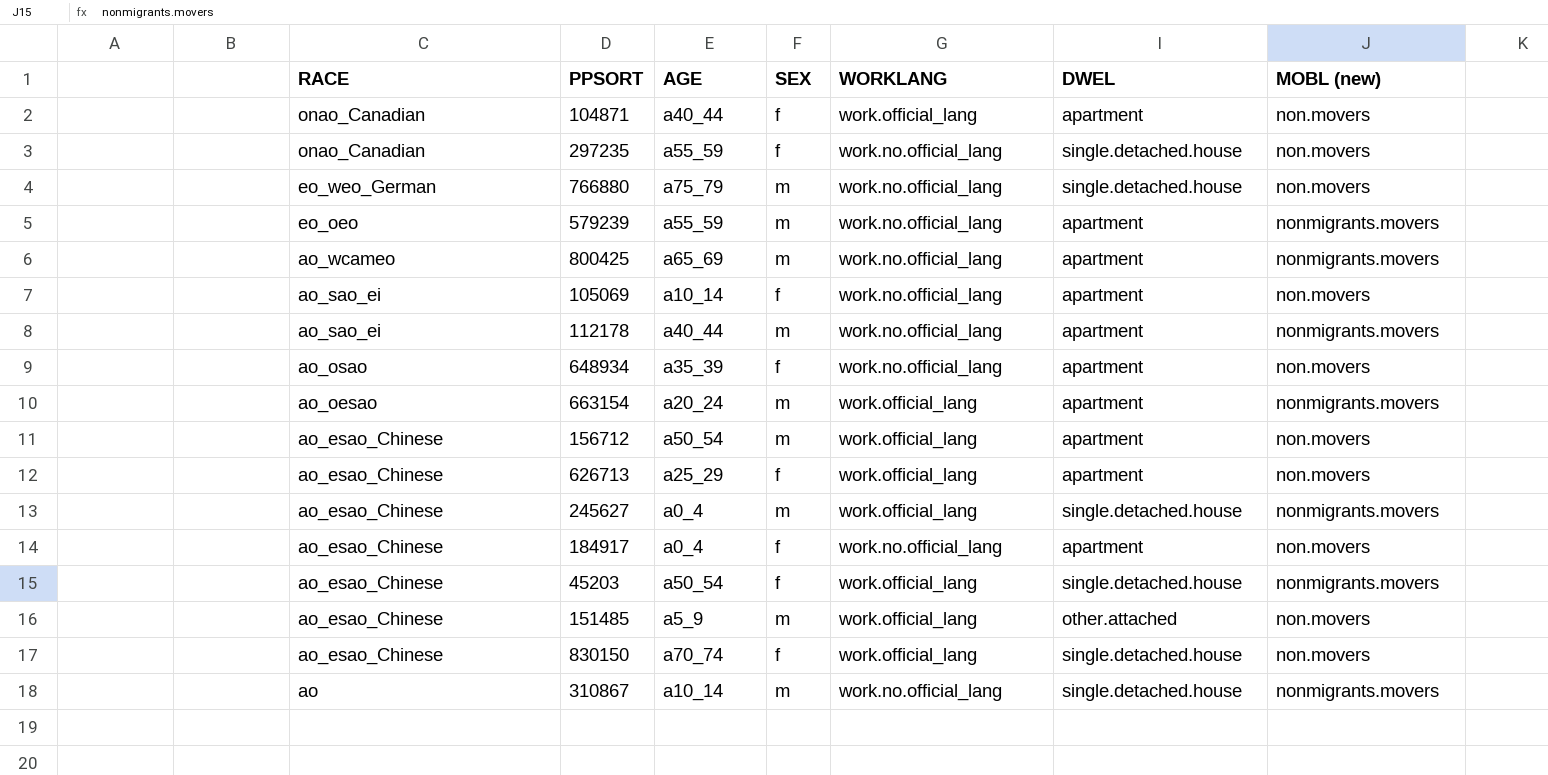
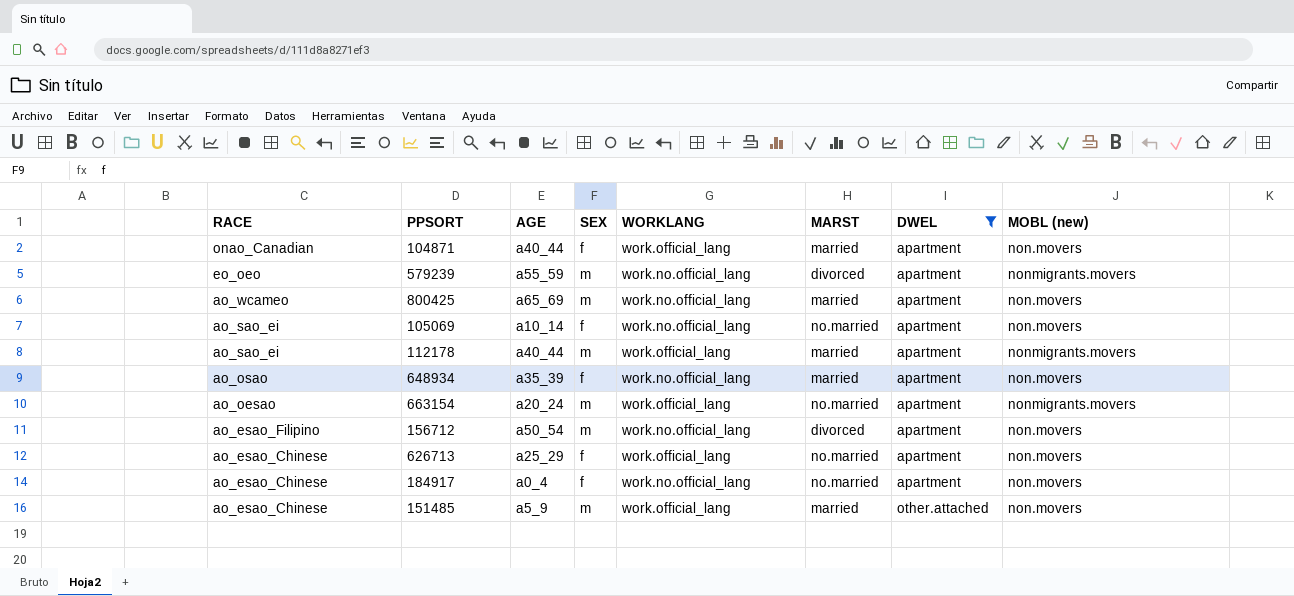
filter: none -> DWEL != single.detached.house
column MARST | position: none -> 6
800425 | MOBL (new): nonmigrants.movers -> non.movers
112178 | WORKLANG: work.no.official_lang -> work.official_lang
156712 | RACE: ao_esao_Chinese -> ao_esao_Filipino
156712 | WORKLANG: work.official_lang -> work.no.official_lang

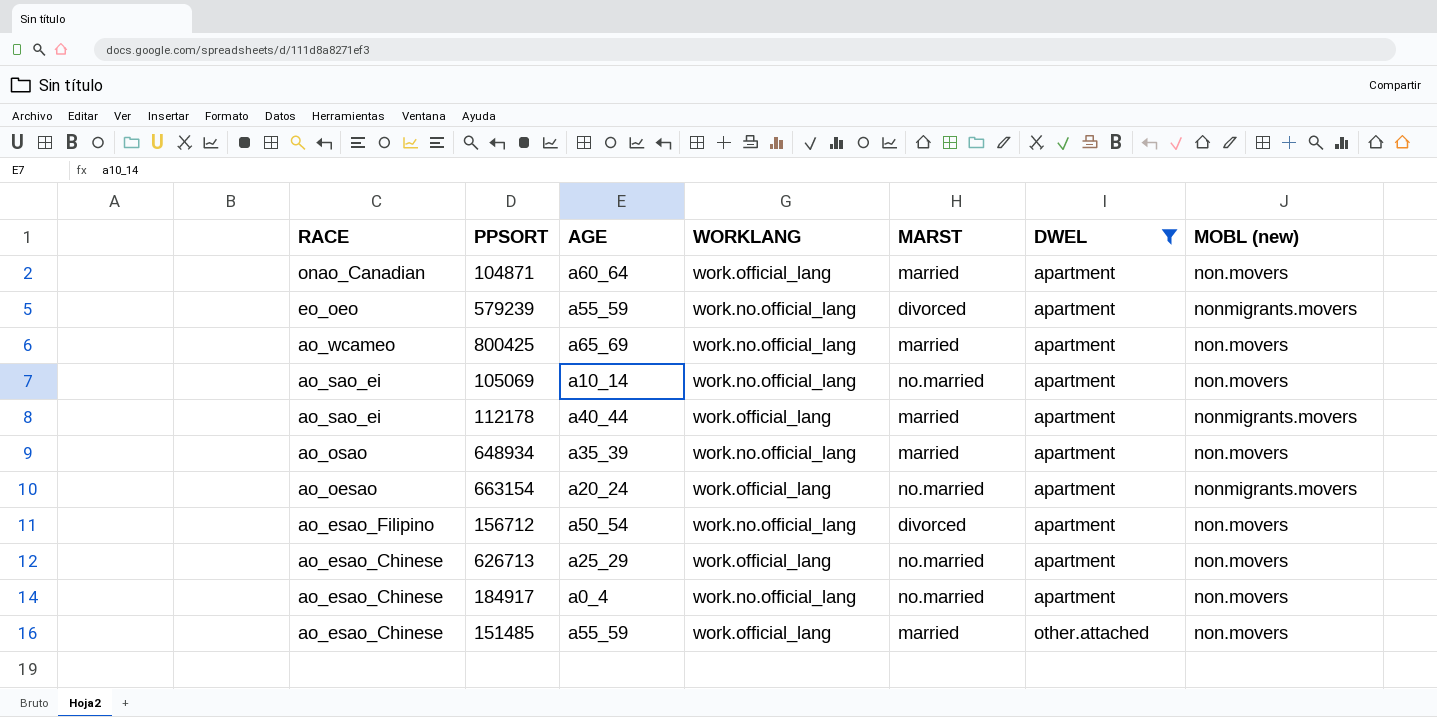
column SEX | position: 4 -> none
104871 | AGE: a40_44 -> a60_64
151485 | AGE: a5_9 -> a55_59

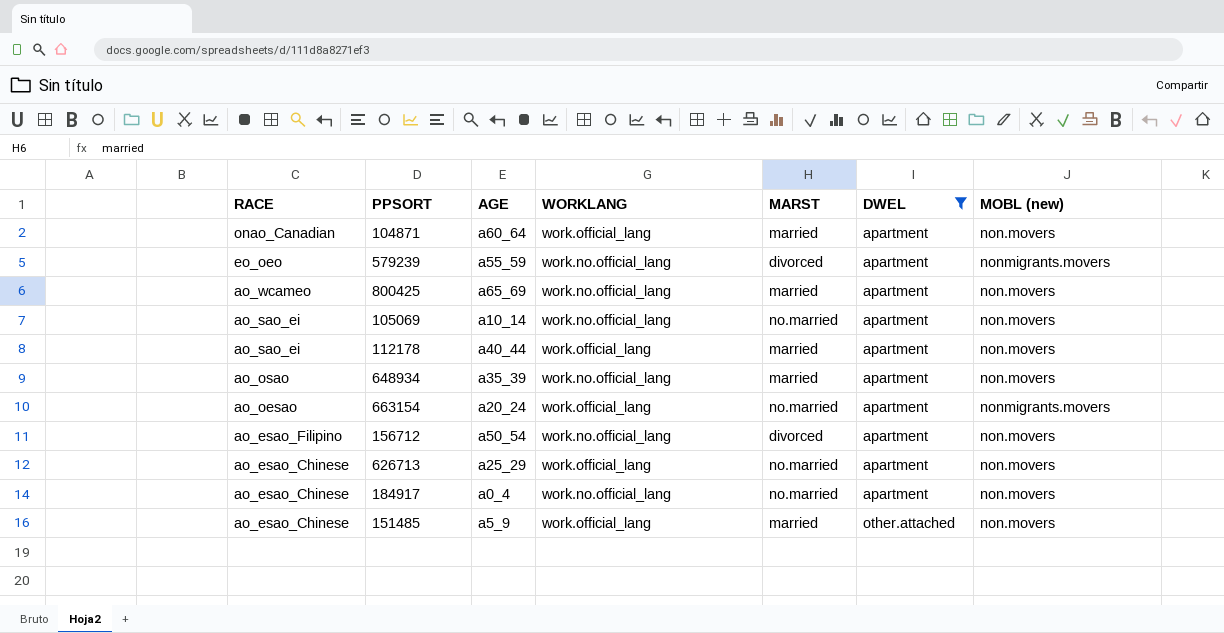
112178 | MOBL (new): nonmigrants.movers -> non.movers
151485 | AGE: a55_59 -> a5_9

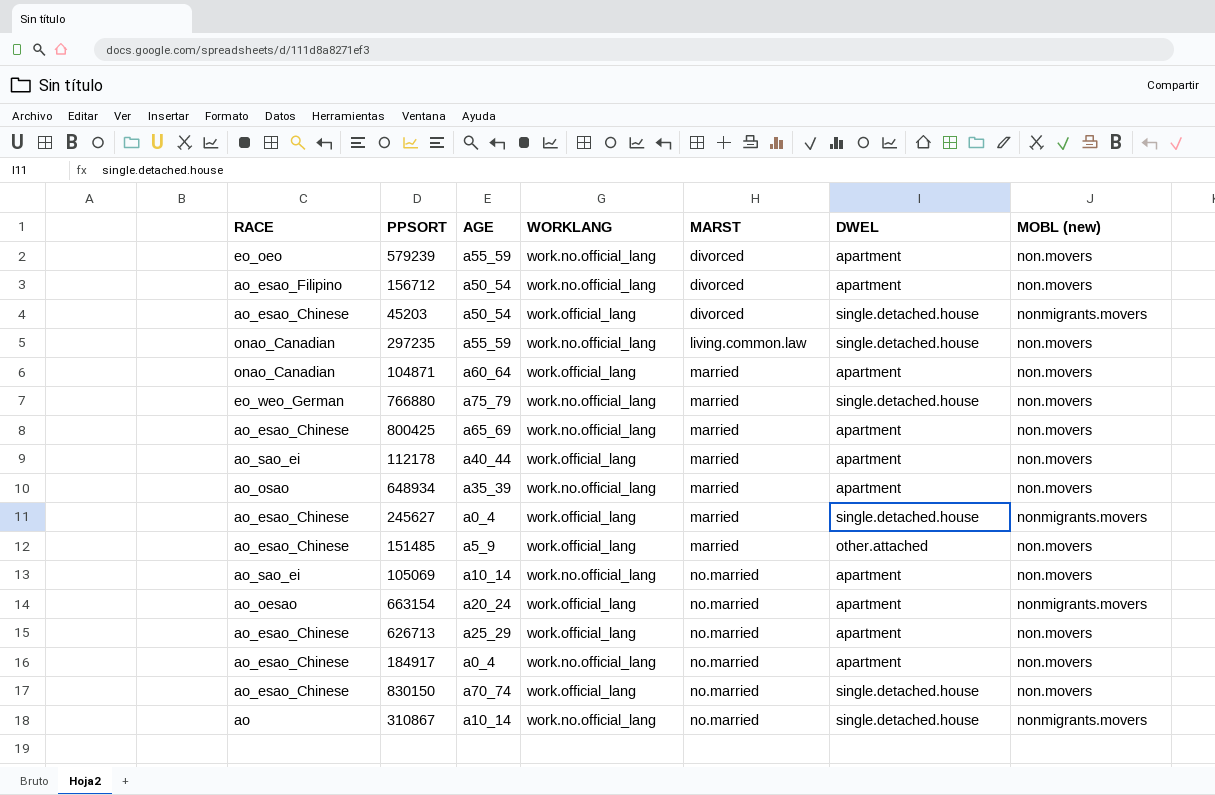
filter: DWEL != single.detached.house -> none
row order: RACE descending -> MARST ascending
579239 | MOBL (new): nonmigrants.movers -> non.movers
800425 | RACE: ao_wcameo -> ao_esao_Chinese

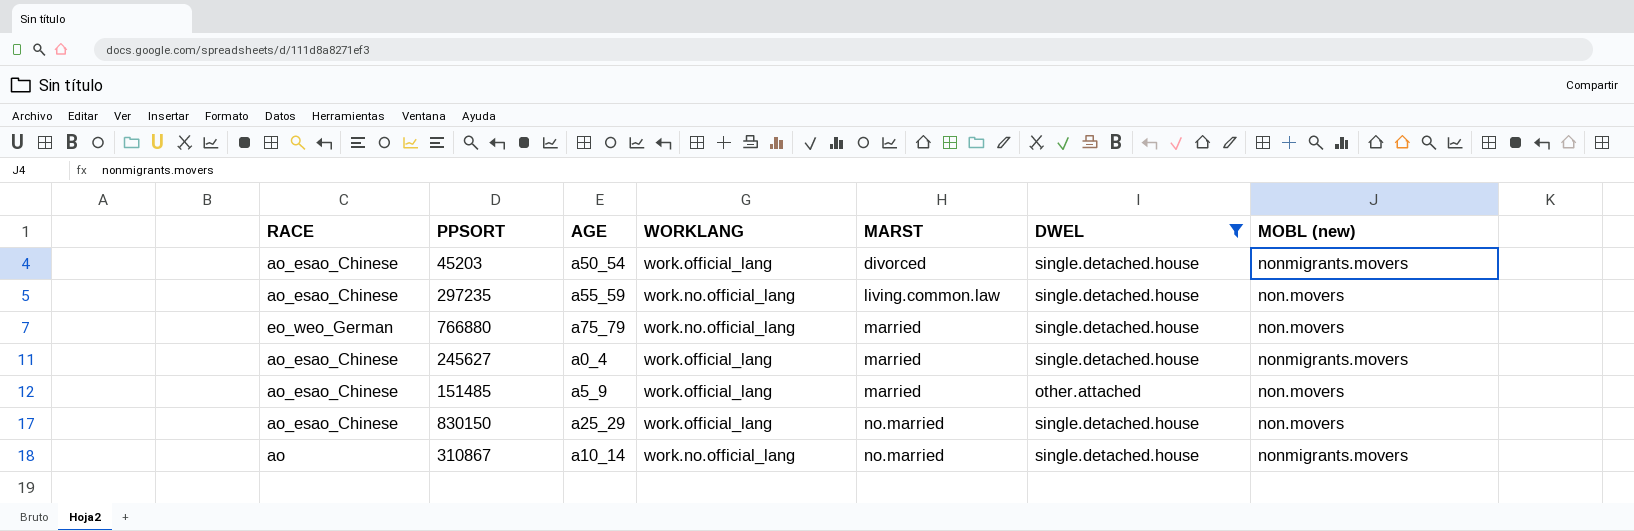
filter: none -> DWEL != apartment
297235 | RACE: onao_Canadian -> ao_esao_Chinese
830150 | AGE: a70_74 -> a25_29

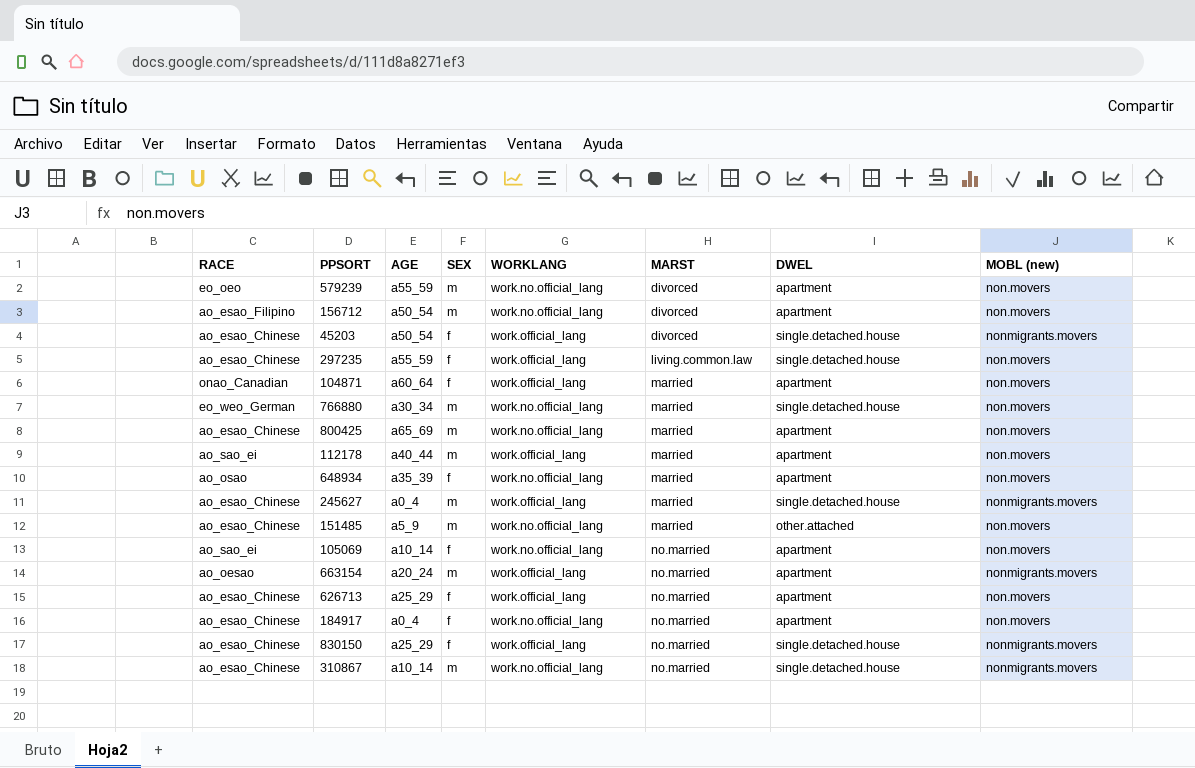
filter: DWEL != apartment -> none
column SEX | position: none -> 4
297235 | WORKLANG: work.no.official_lang -> work.official_lang
766880 | AGE: a75_79 -> a30_34
151485 | WORKLANG: work.official_lang -> work.no.official_lang
830150 | MOBL (new): non.movers -> nonmigrants.movers
310867 | RACE: ao -> ao_esao_Chinese

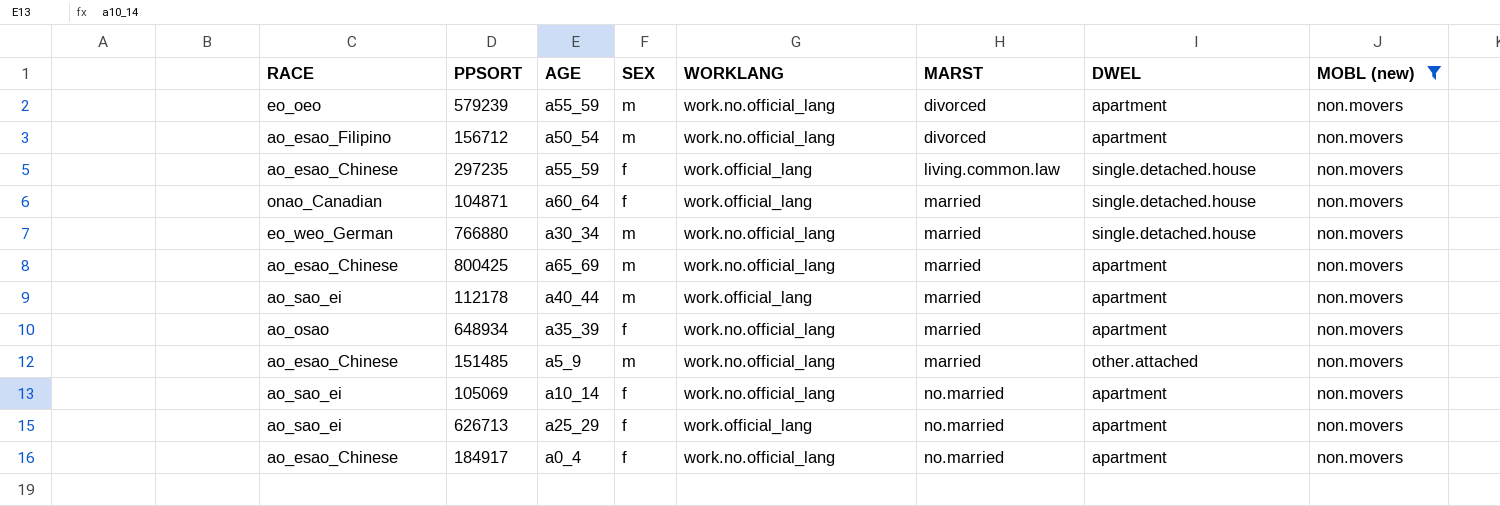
filter: none -> MOBL (new) = non.movers
104871 | DWEL: apartment -> single.detached.house
626713 | RACE: ao_esao_Chinese -> ao_sao_ei

